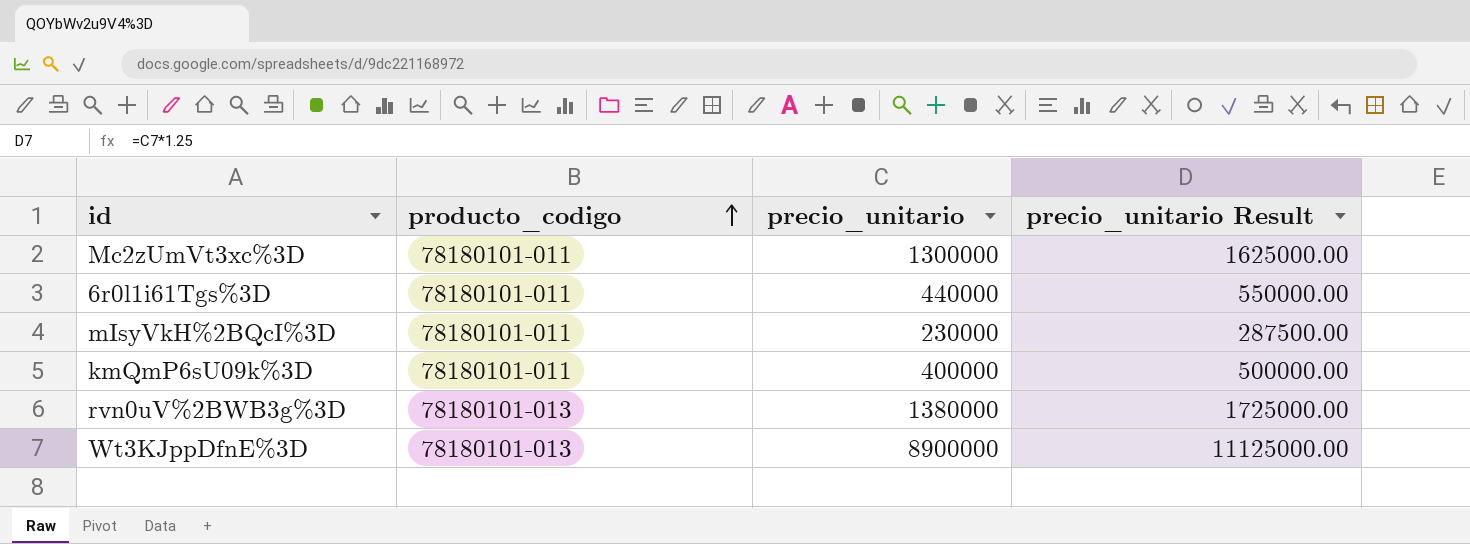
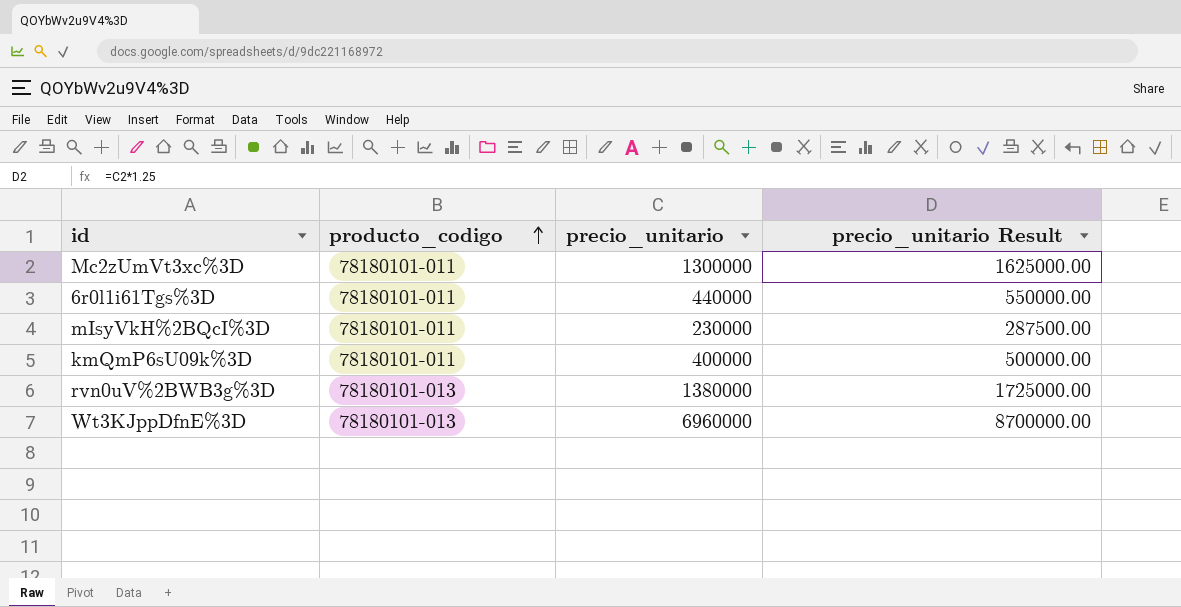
Wt3KJppDfnE%3D | precio_unitario: 8900000 -> 6960000
Wt3KJppDfnE%3D | precio_unitario Result: 11125000.00 -> 8700000.00

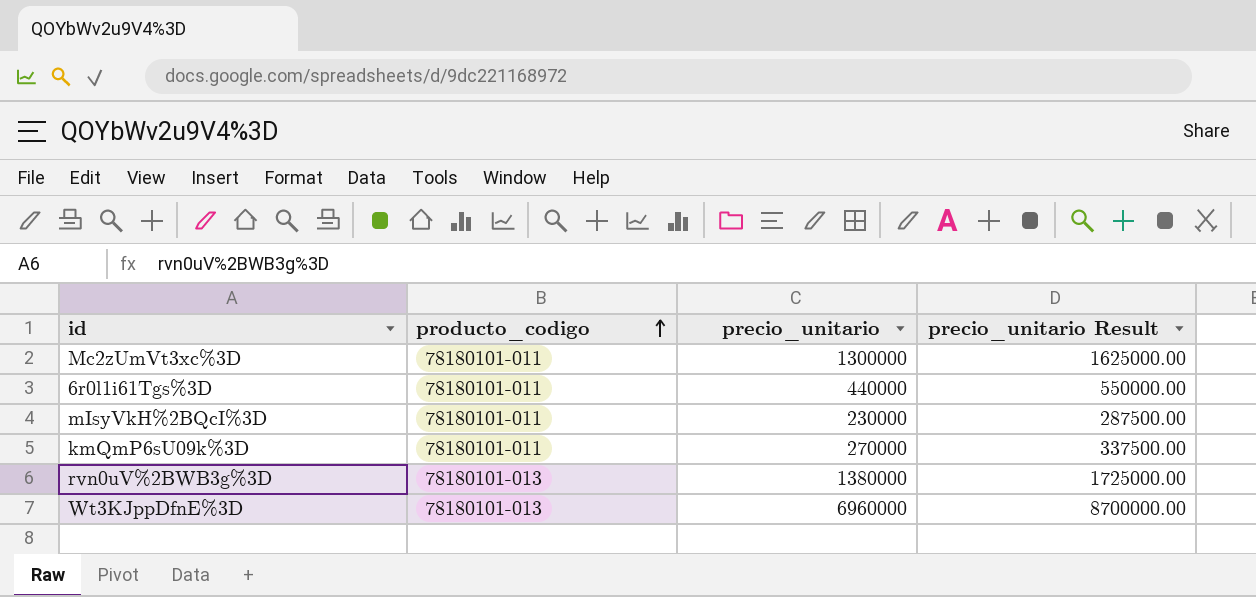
kmQmP6sU09k%3D | precio_unitario: 400000 -> 270000
kmQmP6sU09k%3D | precio_unitario Result: 500000.00 -> 337500.00

